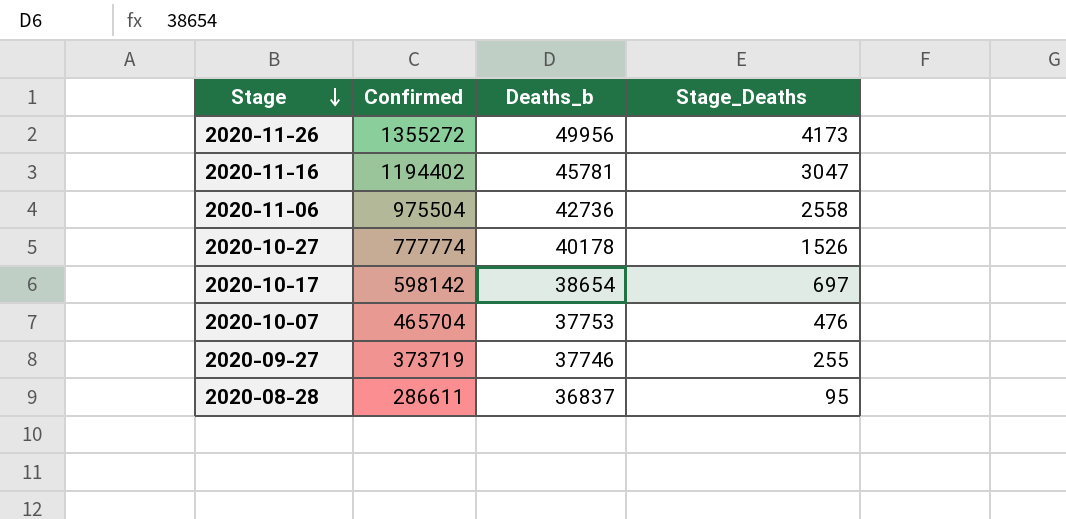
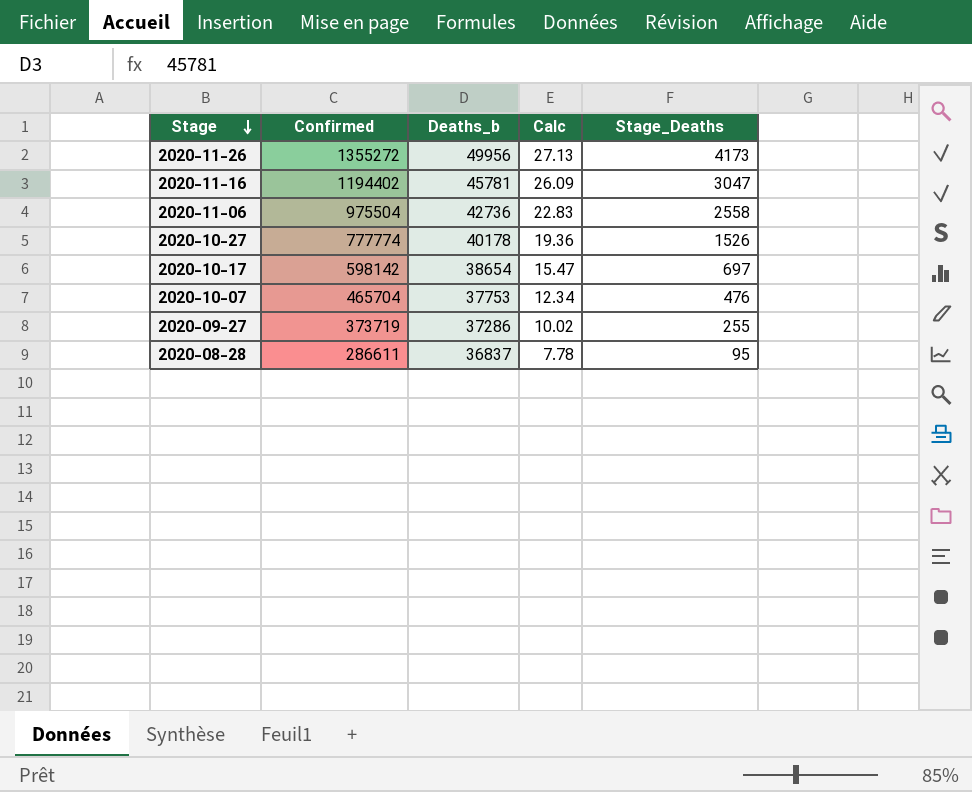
column Calc | formula: none -> [Confirmed] / [Deaths_b]
2020-09-27 | Deaths_b: 37746 -> 37286

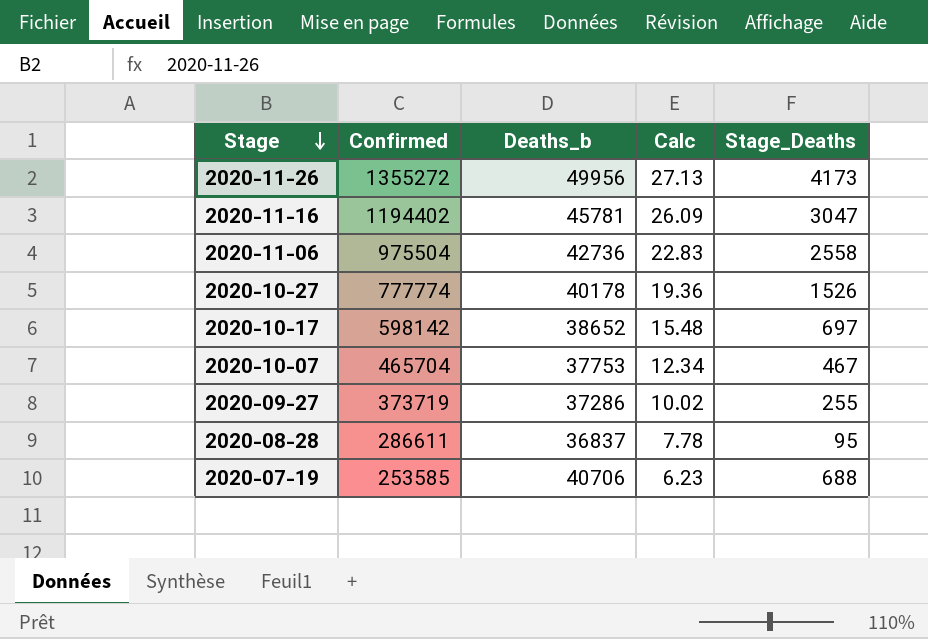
2020-10-17 | Deaths_b: 38654 -> 38652
2020-10-17 | Calc: 15.47 -> 15.48
2020-10-07 | Stage_Deaths: 476 -> 467
row 2020-07-19: none -> 253585 | 40706 | 6.23 | 688

